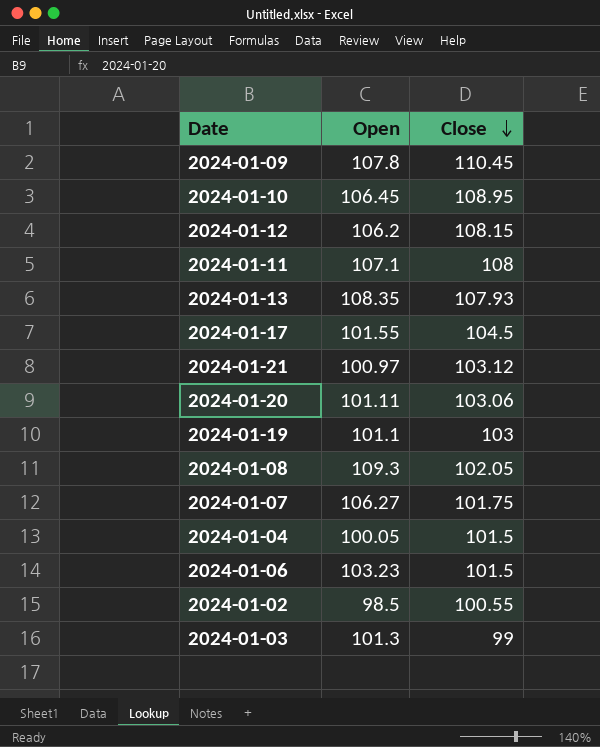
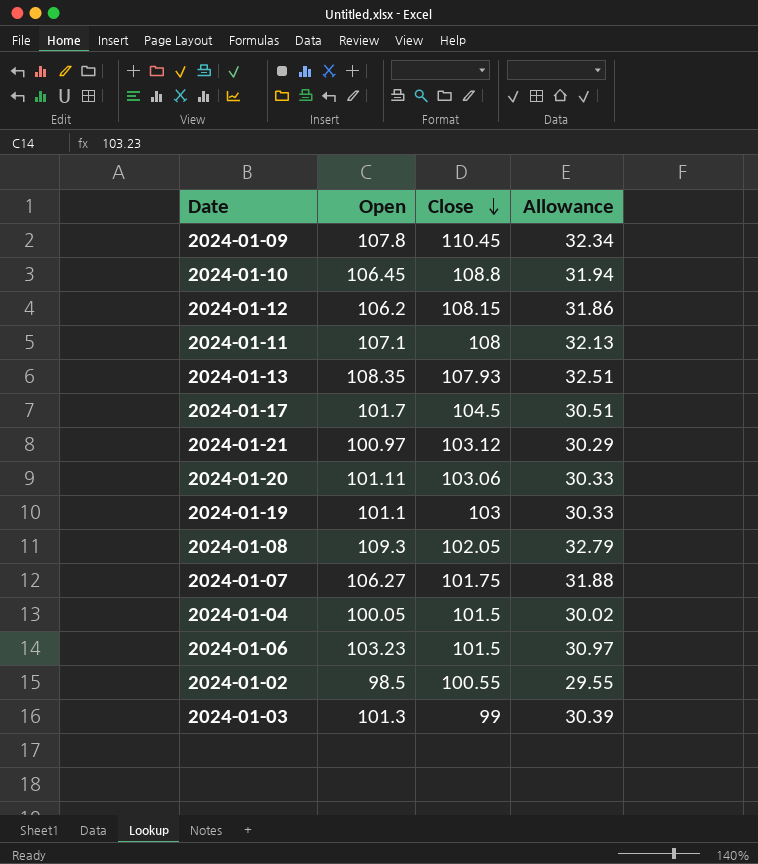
column Allowance | formula: none -> [Open] * 0.3
2024-01-10 | Close: 108.95 -> 108.8
2024-01-17 | Open: 101.55 -> 101.7

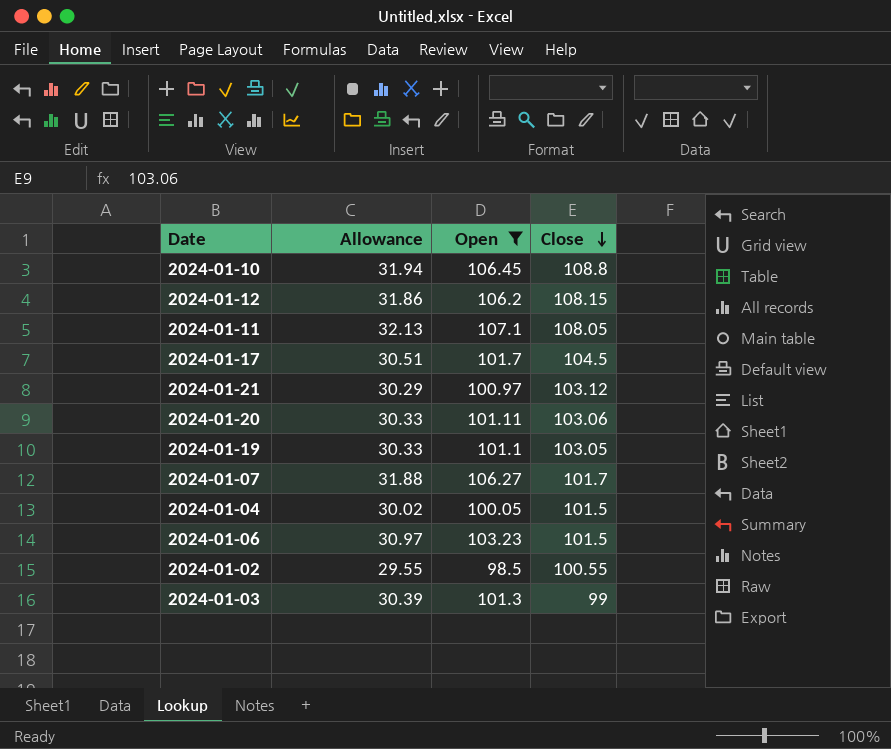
filter: none -> Open <= 107.1
column Allowance | position: 4 -> 2
2024-01-11 | Close: 108 -> 108.05
2024-01-19 | Close: 103 -> 103.05
2024-01-07 | Close: 101.75 -> 101.7

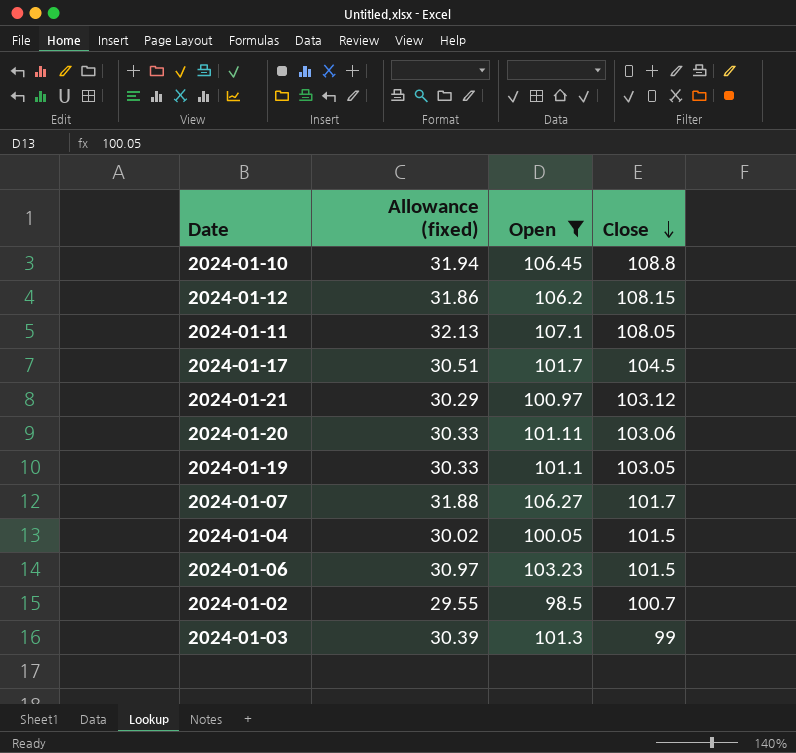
column name: Allowance -> Allowance (fixed)
2024-01-02 | Close: 100.55 -> 100.7

